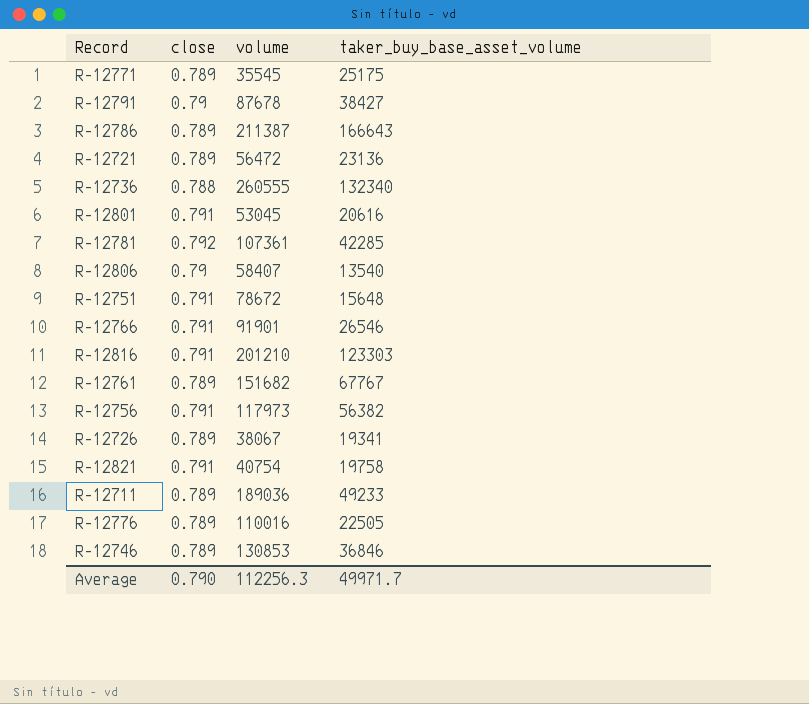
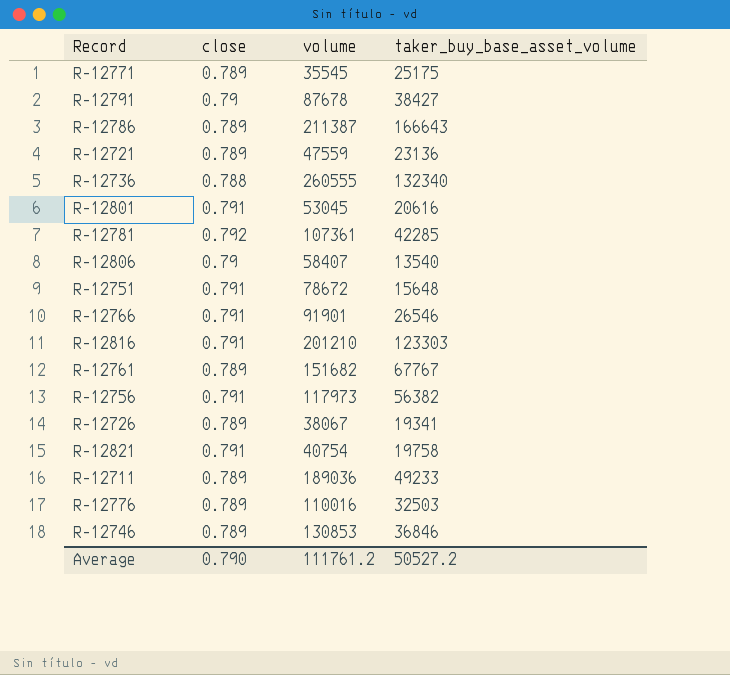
R-12721 | volume: 56472 -> 47559
R-12776 | taker_buy_base_asset_volume: 22505 -> 32503
Average | volume: 112256.3 -> 111761.2
Average | taker_buy_base_asset_volume: 49971.7 -> 50527.2

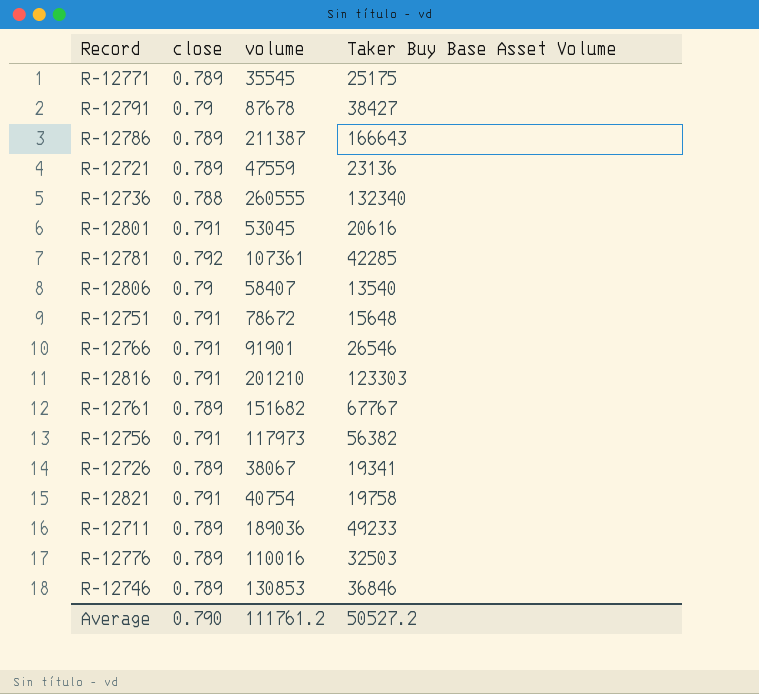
column name: taker_buy_base_asset_volume -> Taker Buy Base Asset Volume

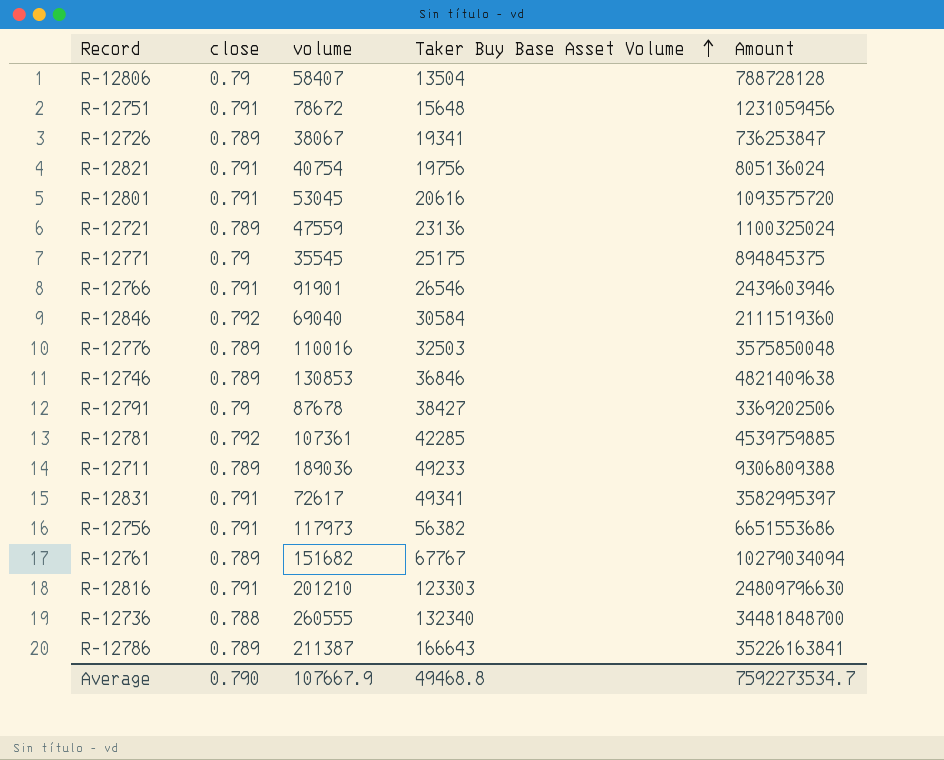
row order: none -> Taker Buy Base Asset Volume ascending
column Amount | formula: none -> [volume] * [Taker Buy Base Asset Volume]
R-12806 | Taker Buy Base Asset Volume: 13540 -> 13504
R-12821 | Taker Buy Base Asset Volume: 19758 -> 19756
R-12771 | close: 0.789 -> 0.79
row R-12846: none -> 0.792 | 69040 | 30584 | 2111519360
row R-12831: none -> 0.791 | 72617 | 49341 | 3582995397
Average | volume: 111761.2 -> 107667.9
Average | Taker Buy Base Asset Volume: 50527.2 -> 49468.8

